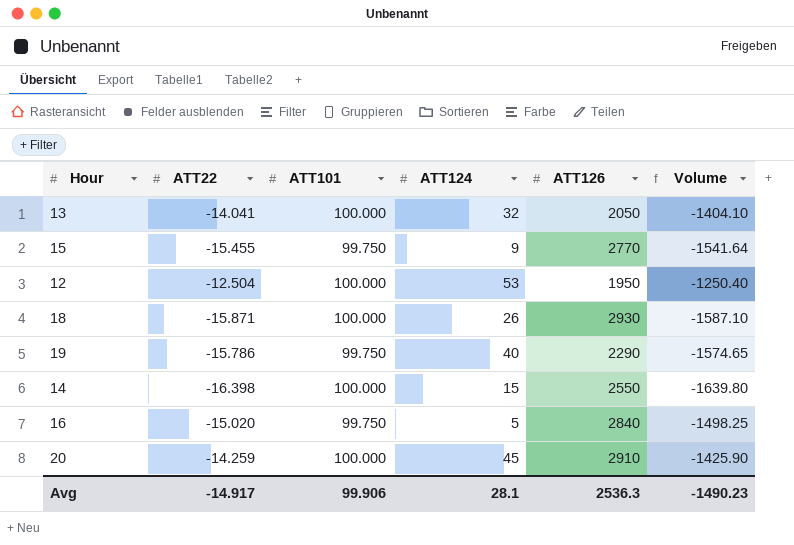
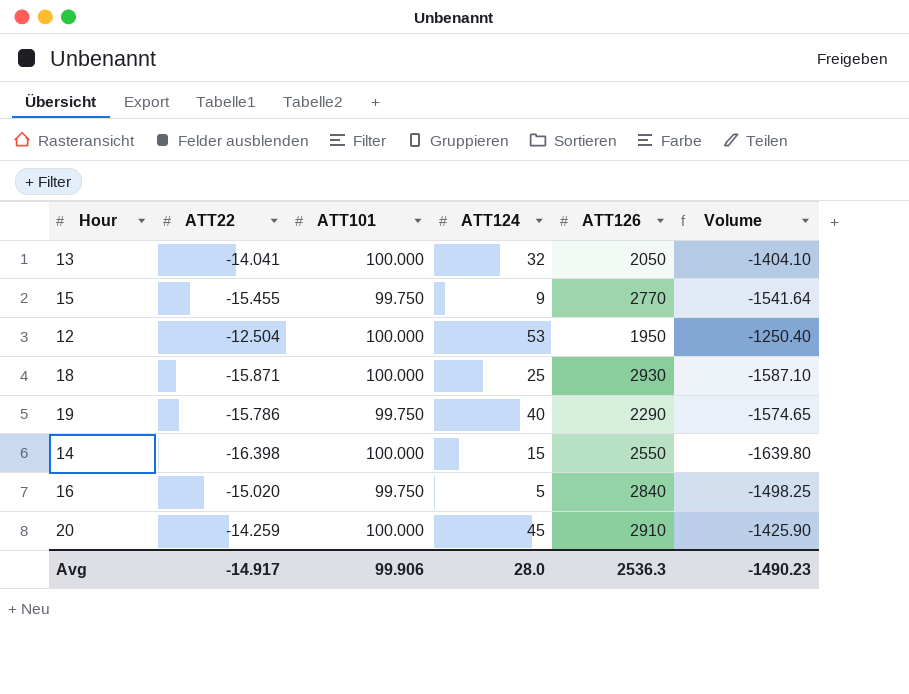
18 | ATT124: 26 -> 25
Avg | ATT124: 28.1 -> 28.0

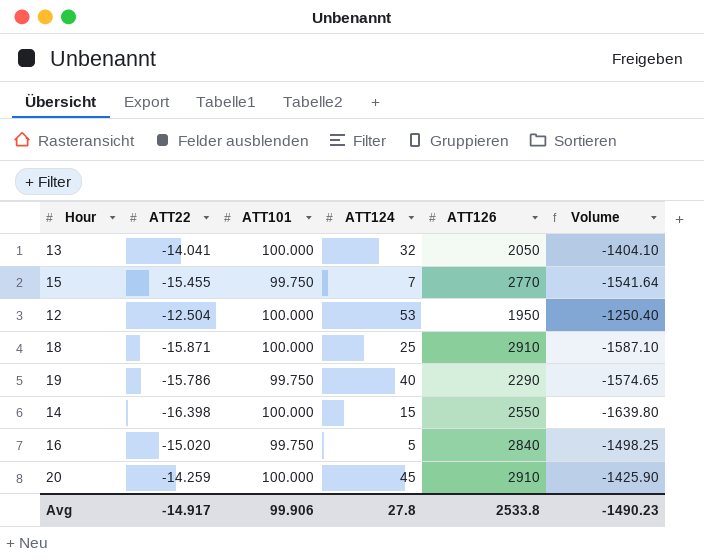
15 | ATT124: 9 -> 7
18 | ATT126: 2930 -> 2910
Avg | ATT124: 28.0 -> 27.8
Avg | ATT126: 2536.3 -> 2533.8

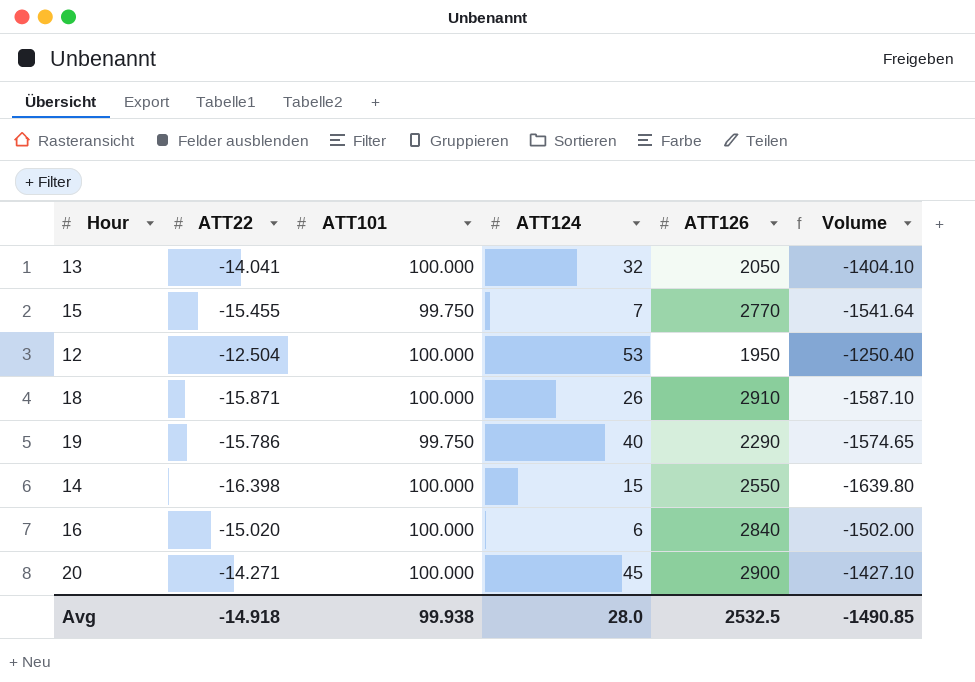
18 | ATT124: 25 -> 26
16 | ATT101: 99.750 -> 100.000
16 | ATT124: 5 -> 6
16 | Volume: -1498.25 -> -1502.00
20 | ATT22: -14.259 -> -14.271
20 | ATT126: 2910 -> 2900
20 | Volume: -1425.90 -> -1427.10
Avg | ATT22: -14.917 -> -14.918
Avg | ATT101: 99.906 -> 99.938
Avg | ATT124: 27.8 -> 28.0
Avg | ATT126: 2533.8 -> 2532.5
Avg | Volume: -1490.23 -> -1490.85

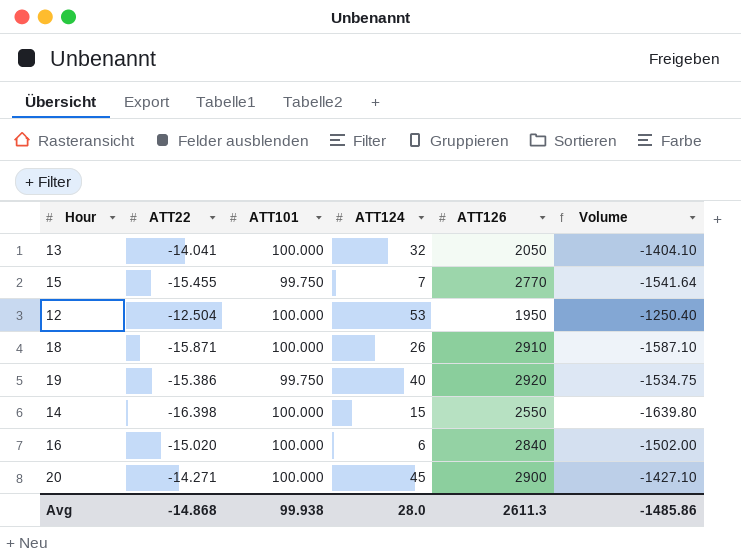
19 | ATT22: -15.786 -> -15.386
19 | ATT126: 2290 -> 2920
19 | Volume: -1574.65 -> -1534.75
Avg | ATT22: -14.918 -> -14.868
Avg | ATT126: 2532.5 -> 2611.3
Avg | Volume: -1490.85 -> -1485.86

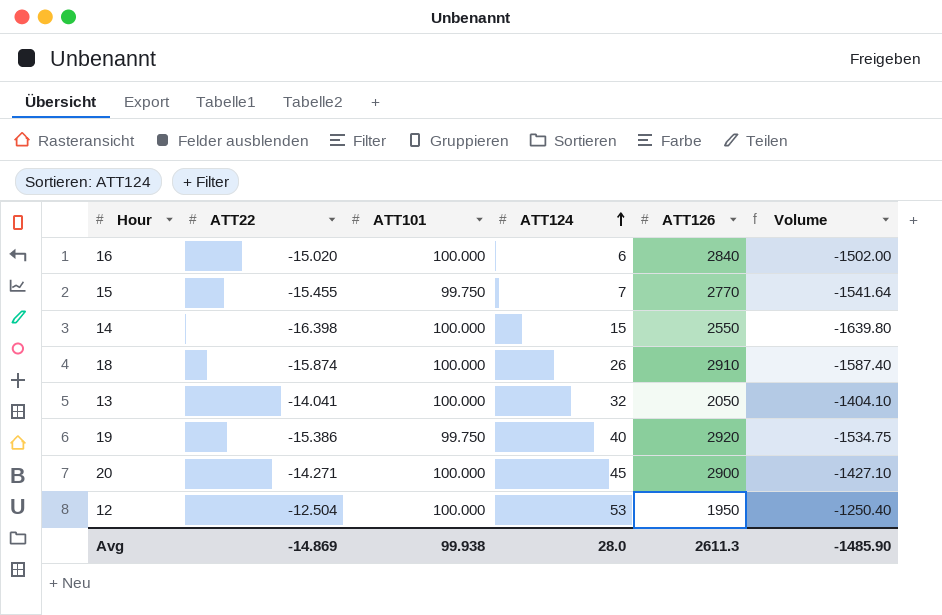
row order: none -> ATT124 ascending
18 | ATT22: -15.871 -> -15.874
18 | Volume: -1587.10 -> -1587.40
Avg | ATT22: -14.868 -> -14.869
Avg | Volume: -1485.86 -> -1485.90

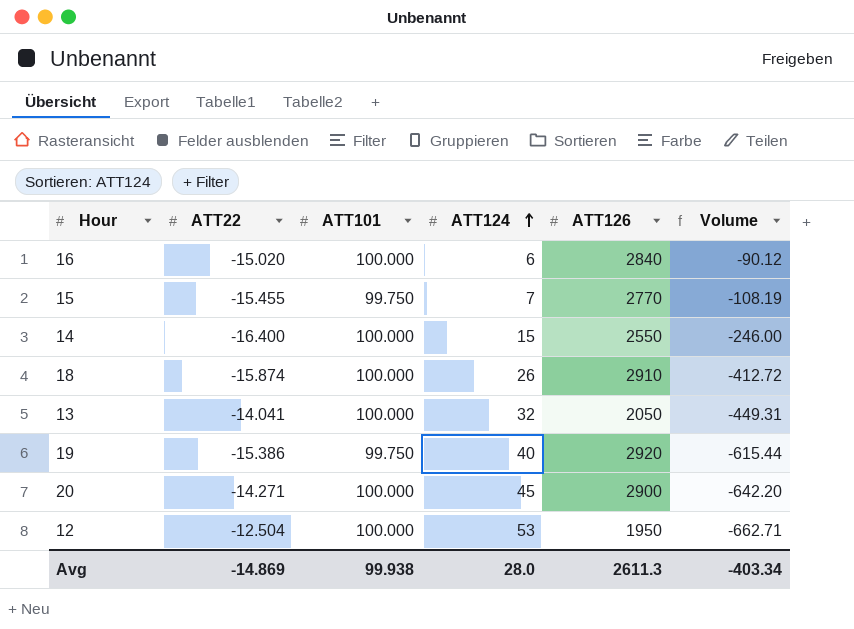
column Volume | formula: [ATT22] * [ATT101] -> [ATT22] * [ATT124]
14 | ATT22: -16.398 -> -16.400
Avg | Volume: -1485.90 -> -403.34

